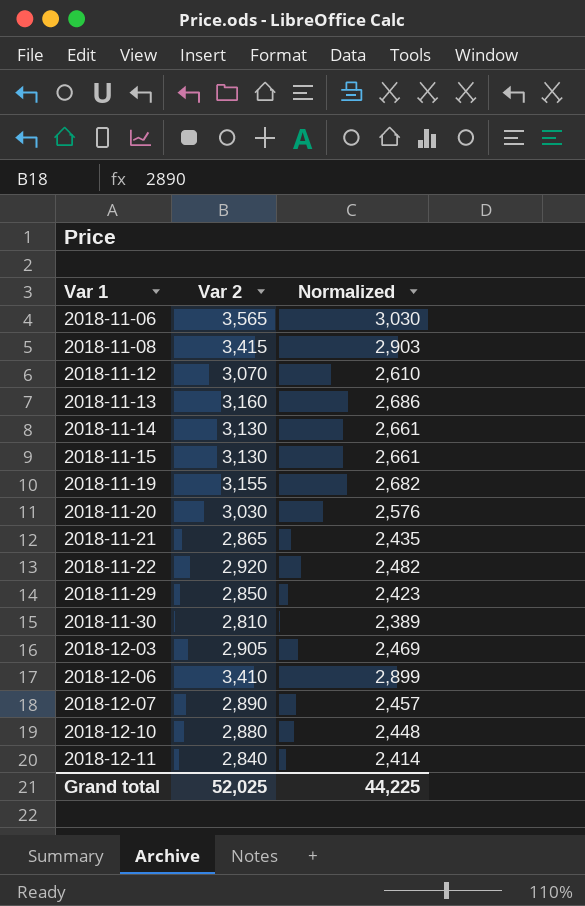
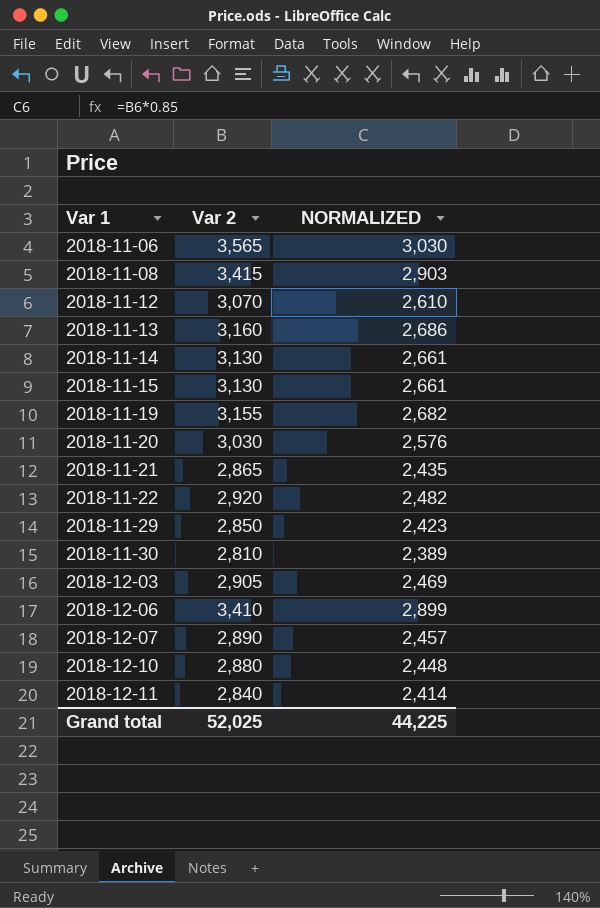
column name: Normalized -> NORMALIZED

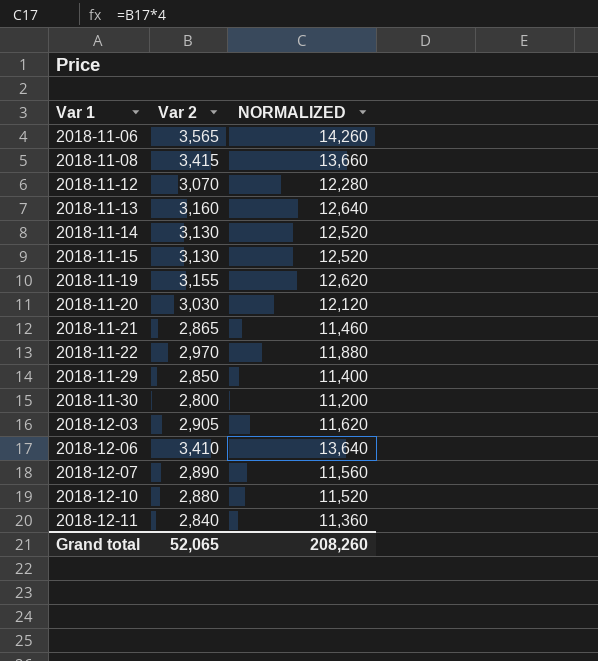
column NORMALIZED | formula: [Var 2] * 0.85 -> [Var 2] * 4
2018-11-22 | Var 2: 2,920 -> 2,970
2018-11-30 | Var 2: 2,810 -> 2,800
Grand total | Var 2: 52,025 -> 52,065
Grand total | NORMALIZED: 44,225 -> 208,260

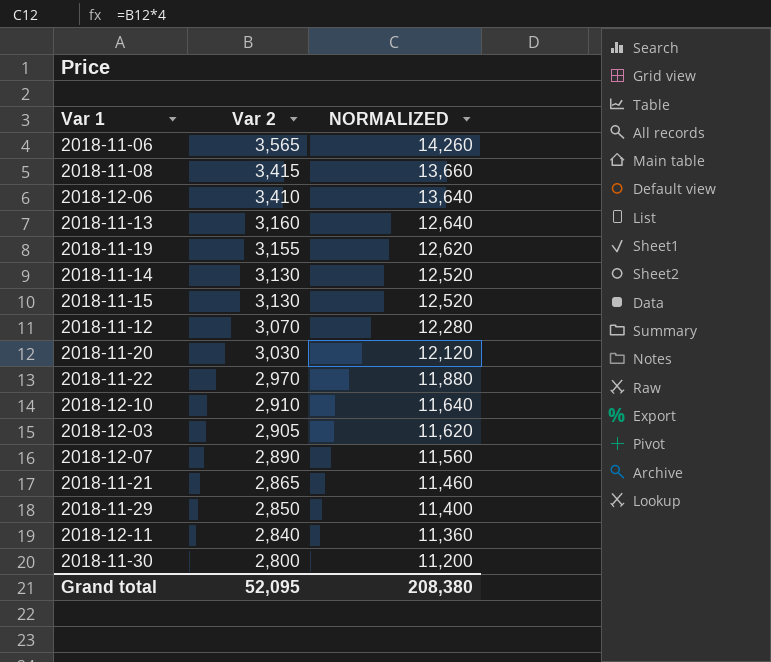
row order: Var 1 ascending -> Var 2 descending
2018-12-10 | Var 2: 2,880 -> 2,910
2018-12-10 | NORMALIZED: 11,520 -> 11,640
Grand total | Var 2: 52,065 -> 52,095
Grand total | NORMALIZED: 208,260 -> 208,380

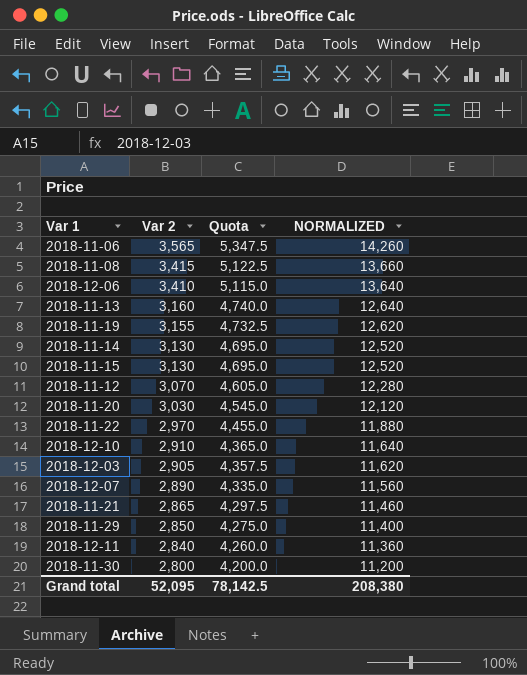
column Quota | formula: none -> [Var 2] * 1.5

